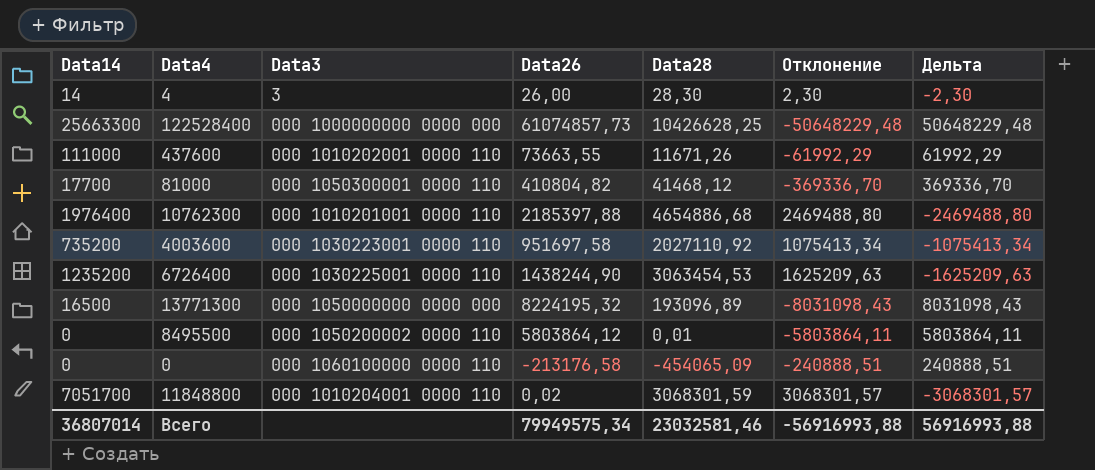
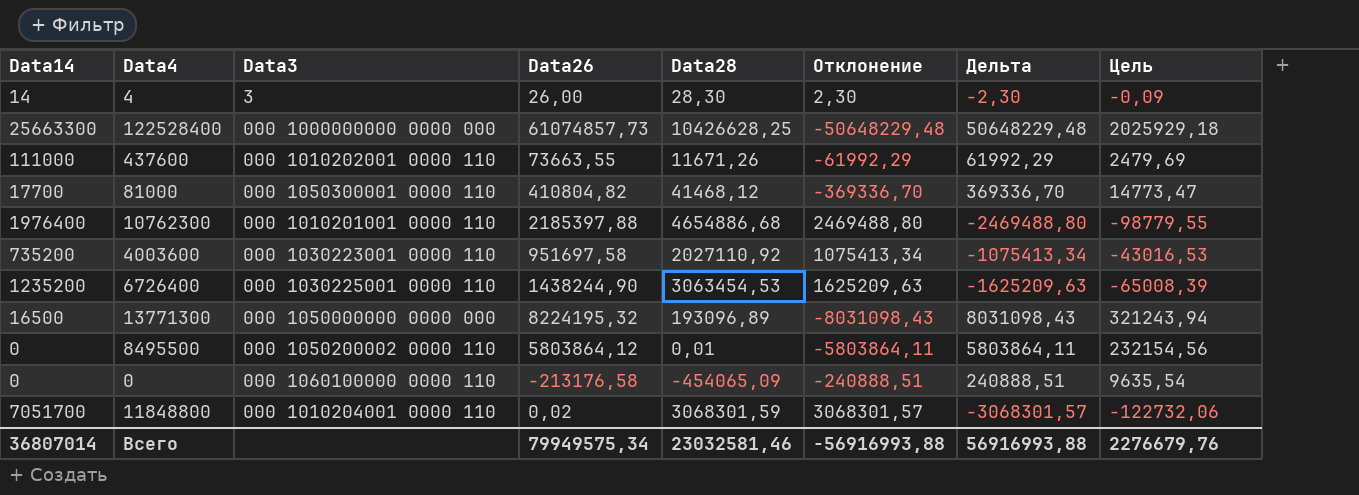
column Цель | formula: none -> [Дельта] * 0,04

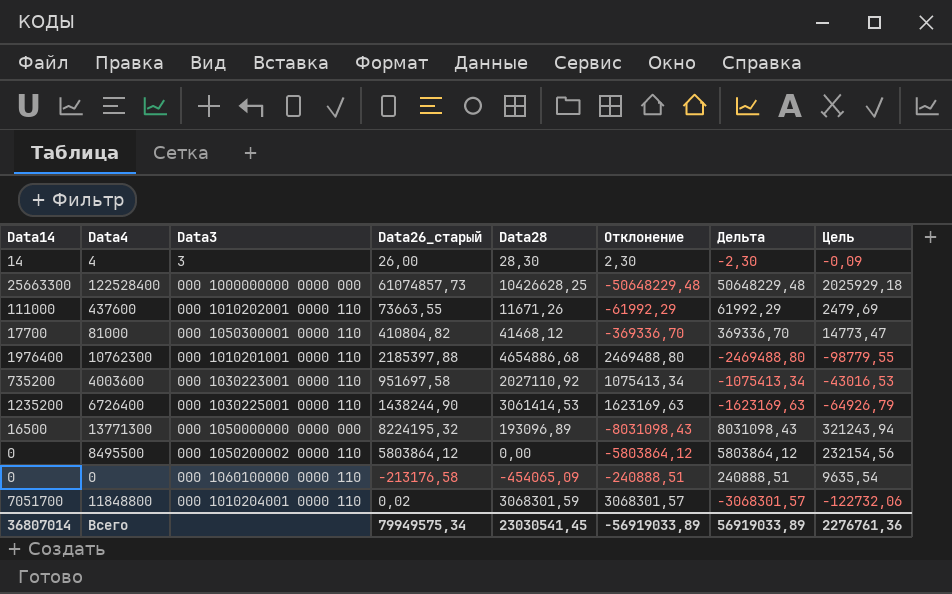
column name: Data26 -> Data26_старый
6726400 | Data28: 3063454,53 -> 3061414,53
6726400 | Отклонение: 1625209,63 -> 1623169,63
6726400 | Дельта: -1625209,63 -> -1623169,63
6726400 | Цель: -65008,39 -> -64926,79
8495500 | Data28: 0,01 -> 0,00
8495500 | Отклонение: -5803864,11 -> -5803864,12
8495500 | Дельта: 5803864,11 -> 5803864,12
Всего | Data28: 23032581,46 -> 23030541,45
Всего | Отклонение: -56916993,88 -> -56919033,89
Всего | Дельта: 56916993,88 -> 56919033,89
Всего | Цель: 2276679,76 -> 2276761,36

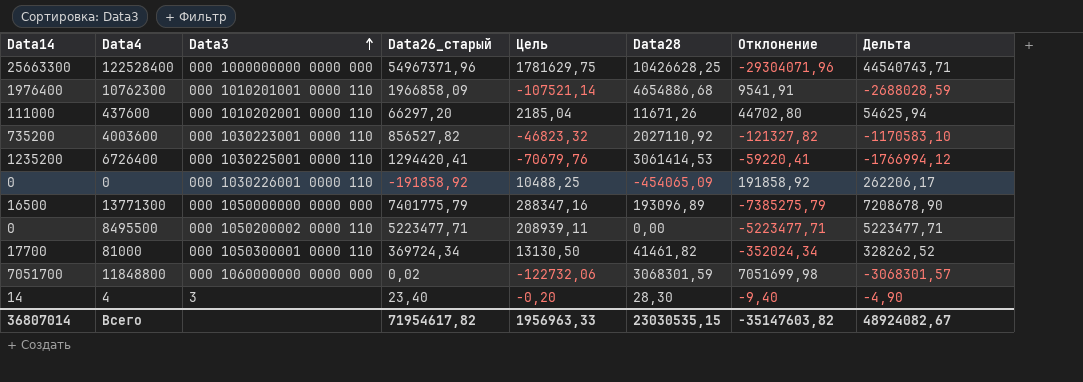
row order: none -> Data3 ascending
column Цель | position: 8 -> 5
column Отклонение | formula: [Data28] - [Data26_старый] -> [Data14] - [Data26_старый]
122528400 | Data26_старый: 61074857,73 -> 54967371,96
122528400 | Цель: 2025929,18 -> 1781629,75
122528400 | Дельта: 50648229,48 -> 44540743,71
10762300 | Data26_старый: 2185397,88 -> 1966858,09
10762300 | Цель: -98779,55 -> -107521,14
10762300 | Дельта: -2469488,80 -> -2688028,59
437600 | Data26_старый: 73663,55 -> 66297,20
437600 | Цель: 2479,69 -> 2185,04
437600 | Дельта: 61992,29 -> 54625,94
4003600 | Data26_старый: 951697,58 -> 856527,82
4003600 | Цель: -43016,53 -> -46823,32
4003600 | Дельта: -1075413,34 -> -1170583,10
6726400 | Data26_старый: 1438244,90 -> 1294420,41
6726400 | Цель: -64926,79 -> -70679,76
6726400 | Дельта: -1623169,63 -> -1766994,12
0 | Data3: 000 1060100000 0000 110 -> 000 1030226001 0000 110
0 | Data26_старый: -213176,58 -> -191858,92
0 | Цель: 9635,54 -> 10488,25
0 | Дельта: 240888,51 -> 262206,17
13771300 | Data26_старый: 8224195,32 -> 7401775,79
13771300 | Цель: 321243,94 -> 288347,16
13771300 | Дельта: 8031098,43 -> 7208678,90
8495500 | Data26_старый: 5803864,12 -> 5223477,71
8495500 | Цель: 232154,56 -> 208939,11
8495500 | Дельта: 5803864,12 -> 5223477,71
81000 | Data26_старый: 410804,82 -> 369724,34
81000 | Цель: 14773,47 -> 13130,50
81000 | Data28: 41468,12 -> 41461,82
81000 | Дельта: 369336,70 -> 328262,52
11848800 | Data3: 000 1010204001 0000 110 -> 000 1060000000 0000 000
4 | Data26_старый: 26,00 -> 23,40
4 | Цель: -0,09 -> -0,20
4 | Дельта: -2,30 -> -4,90
Всего | Data26_старый: 79949575,34 -> 71954617,82
Всего | Цель: 2276761,36 -> 1956963,33
Всего | Data28: 23030541,45 -> 23030535,15
Всего | Отклонение: -56919033,89 -> -35147603,82
Всего | Дельта: 56919033,89 -> 48924082,67

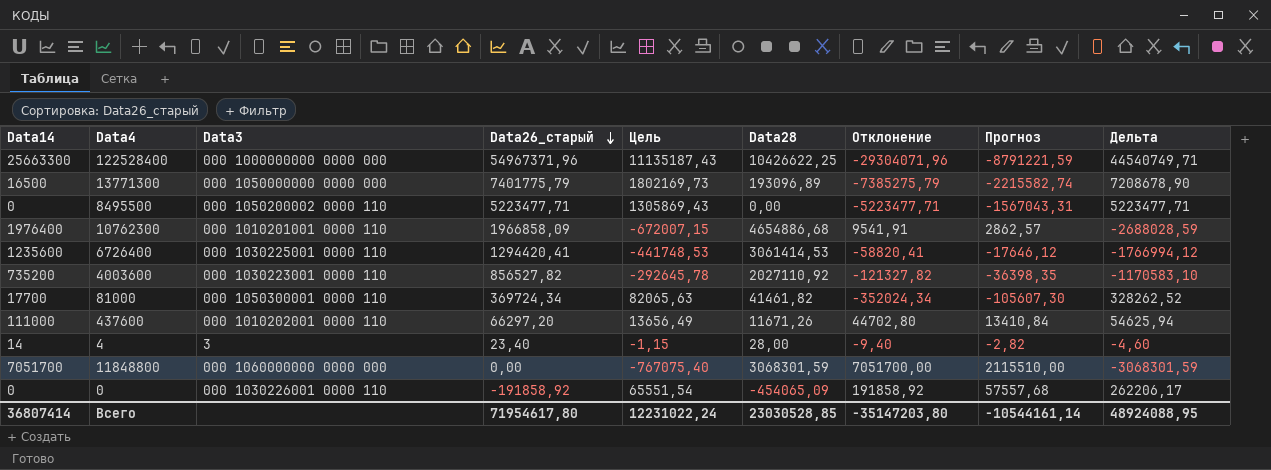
row order: Data3 ascending -> Data26_старый descending
column Цель | formula: [Дельта] * 0,04 -> [Дельта] * 0,25
column Прогноз | formula: none -> [Отклонение] * 0,3
122528400 | Data28: 10426628,25 -> 10426622,25
122528400 | Дельта: 44540743,71 -> 44540749,71
6726400 | Data14: 1235200 -> 1235600
6726400 | Отклонение: -59220,41 -> -58820,41
4 | Data28: 28,30 -> 28,00
4 | Дельта: -4,90 -> -4,60
11848800 | Data26_старый: 0,02 -> 0,00
11848800 | Отклонение: 7051699,98 -> 7051700,00
11848800 | Дельта: -3068301,57 -> -3068301,59
Всего | Data14: 36807014 -> 36807414
Всего | Data26_старый: 71954617,82 -> 71954617,80
Всего | Цель: 1956963,33 -> 12231022,24
Всего | Data28: 23030535,15 -> 23030528,85
Всего | Отклонение: -35147603,82 -> -35147203,80
Всего | Дельта: 48924082,67 -> 48924088,95

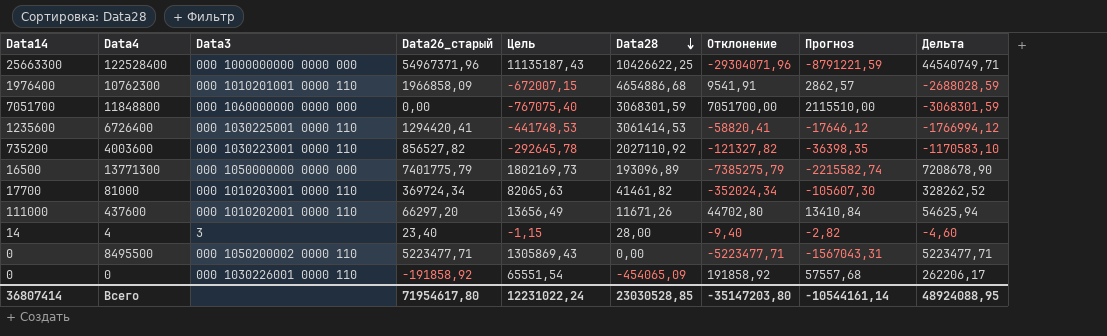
row order: Data26_старый descending -> Data28 descending
81000 | Data3: 000 1050300001 0000 110 -> 000 1010203001 0000 110

